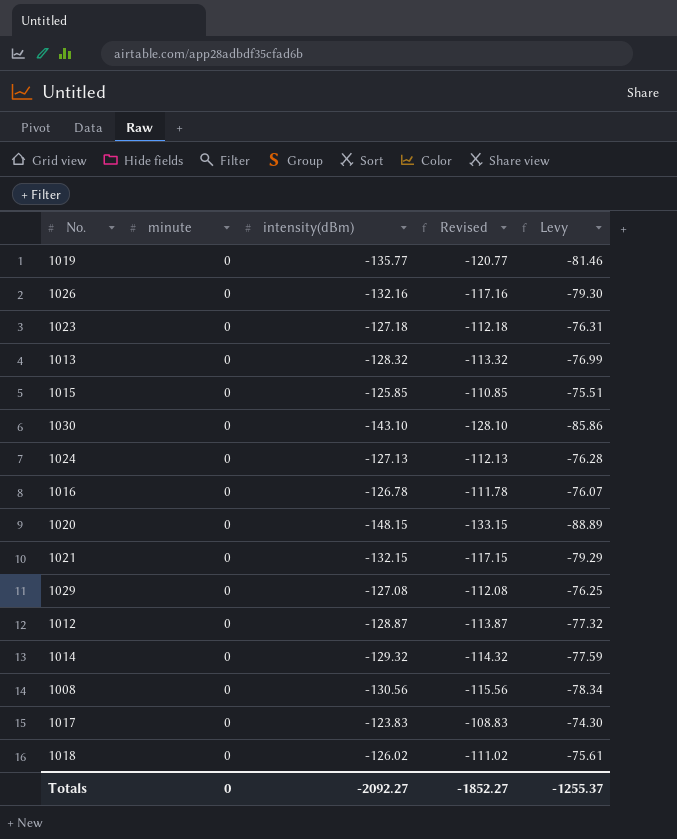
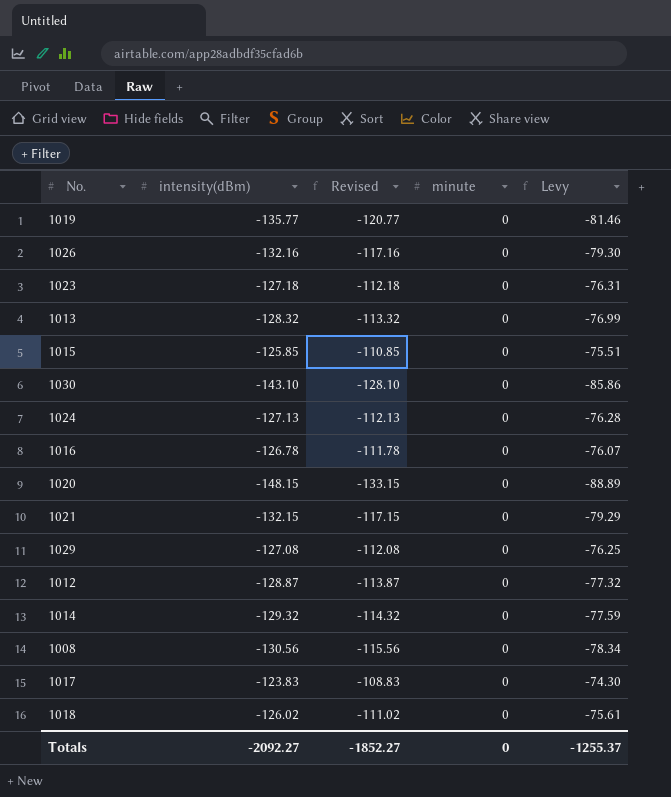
column minute | position: 2 -> 4

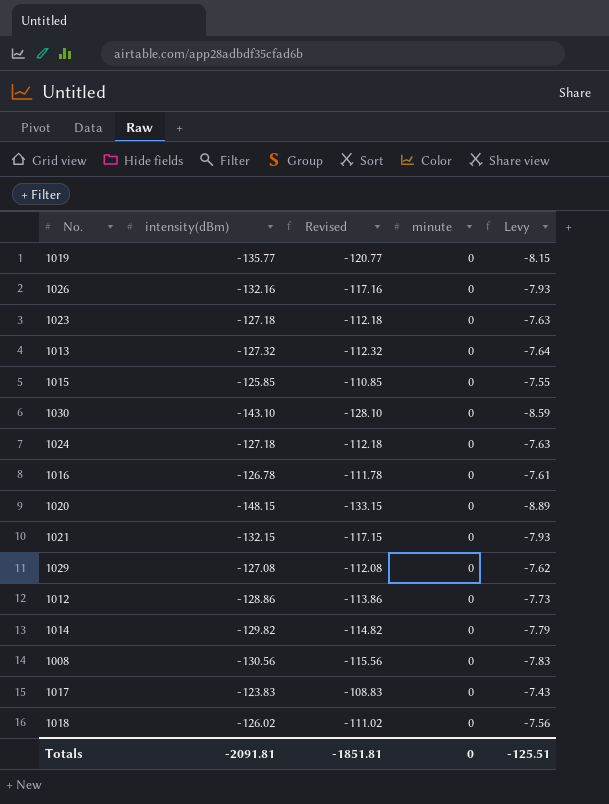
column Levy | formula: [intensity(dBm)] * 0.6 -> [intensity(dBm)] * 0.06
1013 | intensity(dBm): -128.32 -> -127.32
1013 | Revised: -113.32 -> -112.32
1024 | intensity(dBm): -127.13 -> -127.18
1024 | Revised: -112.13 -> -112.18
1012 | intensity(dBm): -128.87 -> -128.86
1012 | Revised: -113.87 -> -113.86
1014 | intensity(dBm): -129.32 -> -129.82
1014 | Revised: -114.32 -> -114.82
Totals | intensity(dBm): -2092.27 -> -2091.81
Totals | Revised: -1852.27 -> -1851.81
Totals | Levy: -1255.37 -> -125.51

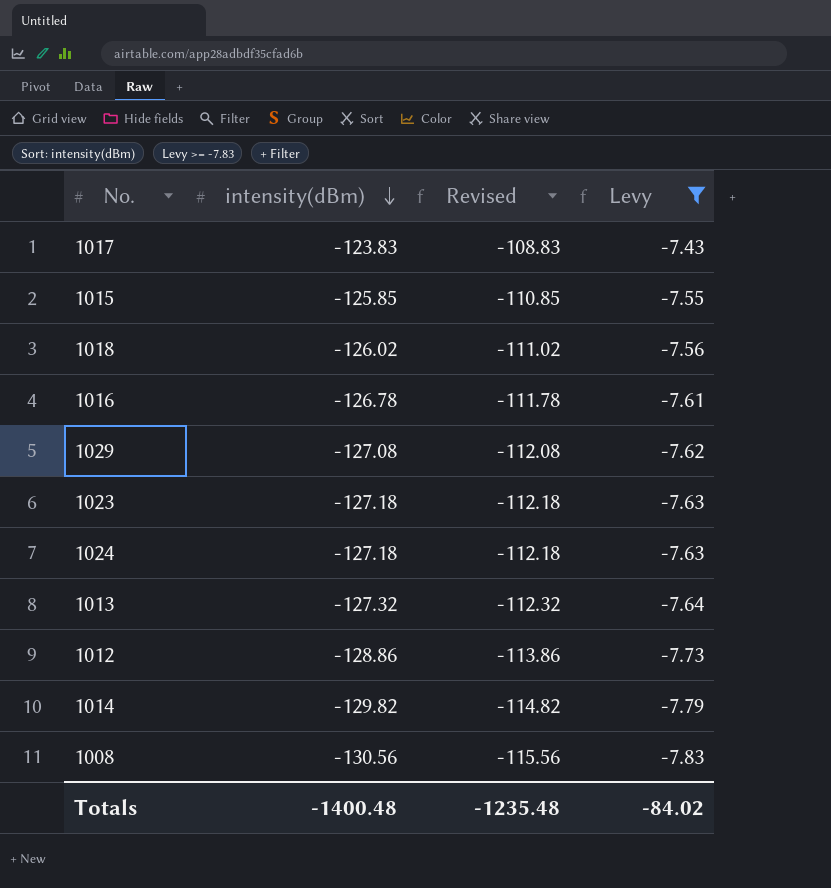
filter: none -> Levy >= -7.83
row order: none -> intensity(dBm) descending
column minute | position: 4 -> none
Totals | intensity(dBm): -2091.81 -> -1400.48
Totals | Revised: -1851.81 -> -1235.48
Totals | Levy: -125.51 -> -84.02

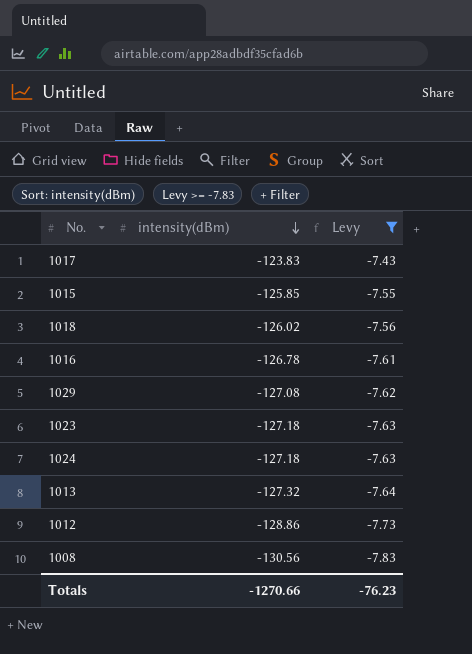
column Revised | formula: [intensity(dBm)] + 15 -> none
row 1014: -129.82 | -114.82 | -7.79 -> none
Totals | intensity(dBm): -1400.48 -> -1270.66
Totals | Levy: -84.02 -> -76.23

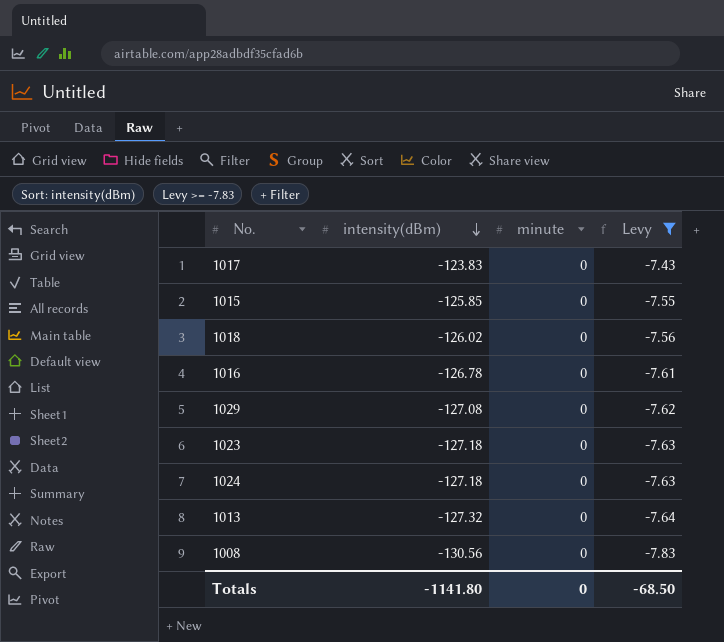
column minute | position: none -> 3
row 1012: -128.86 | -7.73 -> none
Totals | intensity(dBm): -1270.66 -> -1141.80
Totals | Levy: -76.23 -> -68.50

